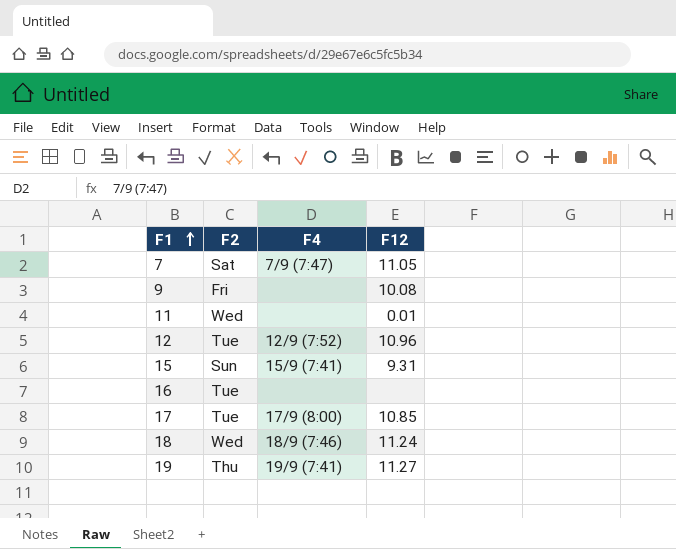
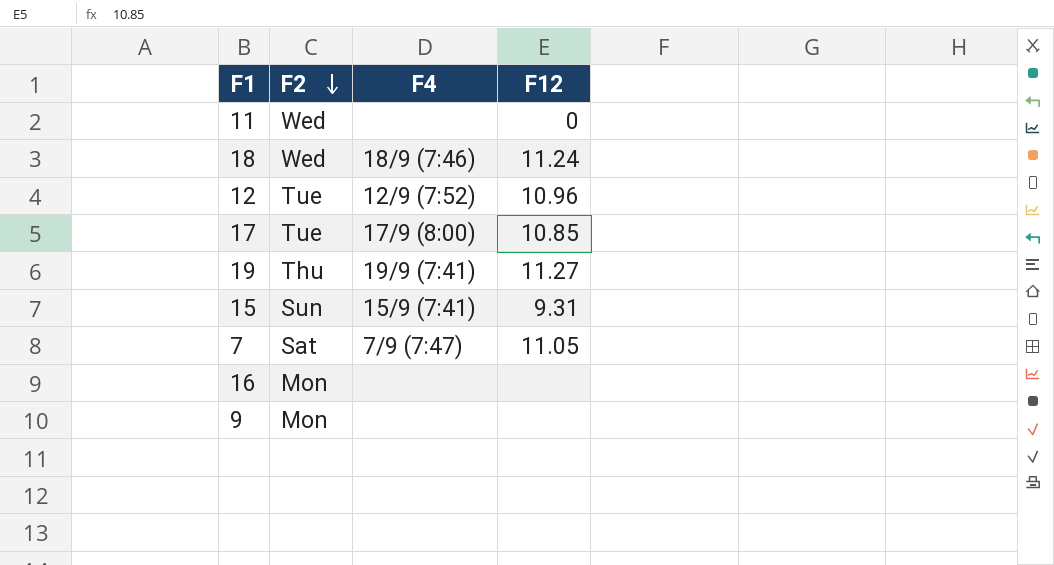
row order: F1 ascending -> F2 descending
11 | F12: 0.01 -> 0
16 | F2: Tue -> Mon
9 | F2: Fri -> Mon
9 | F12: 10.08 -> none

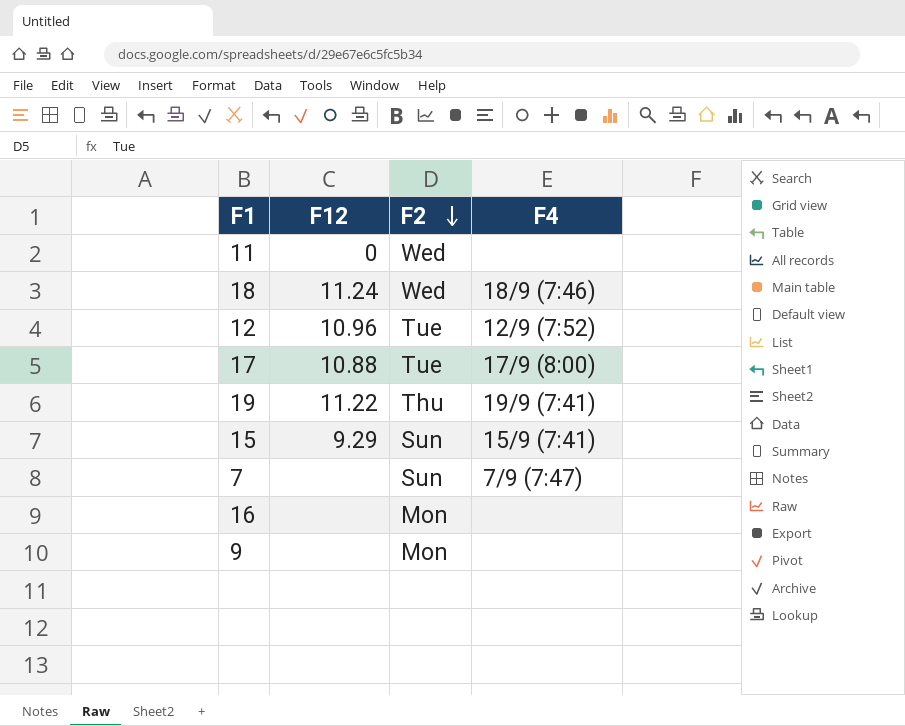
column F12 | position: 4 -> 2
17 | F12: 10.85 -> 10.88
19 | F12: 11.27 -> 11.22
15 | F12: 9.31 -> 9.29
7 | F12: 11.05 -> none
7 | F2: Sat -> Sun

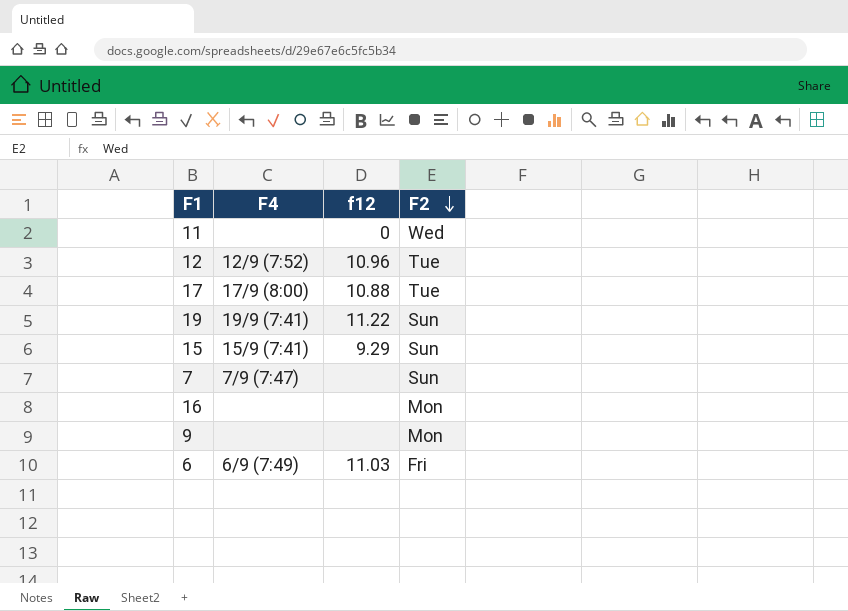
column F4 | position: 4 -> 2
column name: F12 -> f12
row 18: 11.24 | Wed | 18/9 (7:46) -> none
19 | F2: Thu -> Sun
row 6: none -> 6/9 (7:49) | 11.03 | Fri

